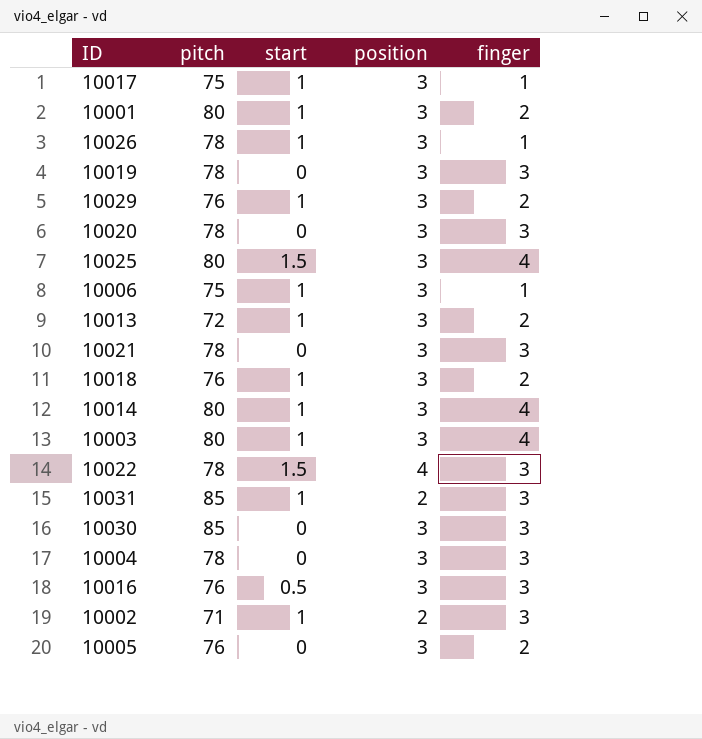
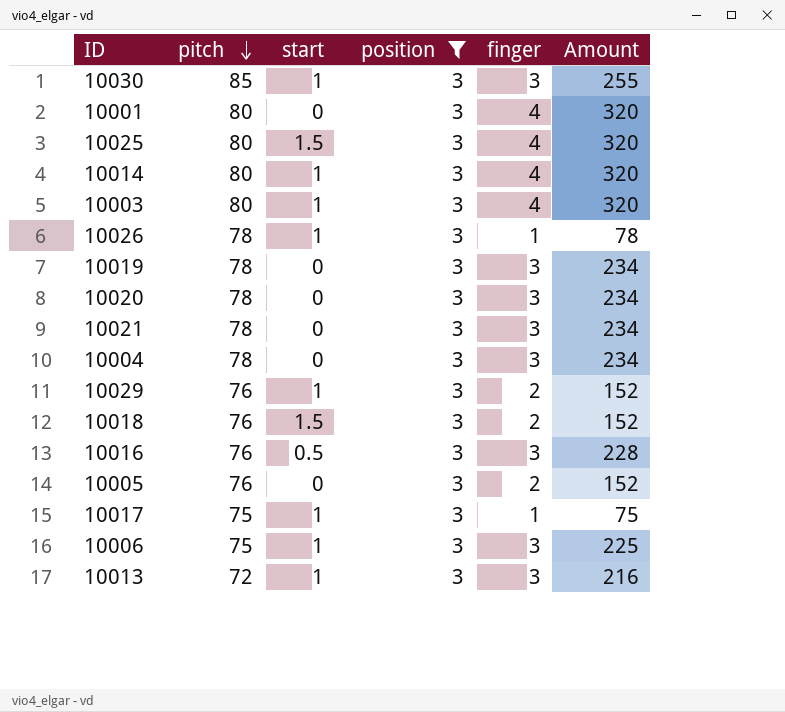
filter: none -> position = 3
row order: none -> pitch descending
column Amount | formula: none -> [pitch] * [finger]
10030 | start: 0 -> 1
10001 | start: 1 -> 0
10001 | finger: 2 -> 4
10018 | start: 1 -> 1.5
10006 | finger: 1 -> 3
10013 | finger: 2 -> 3

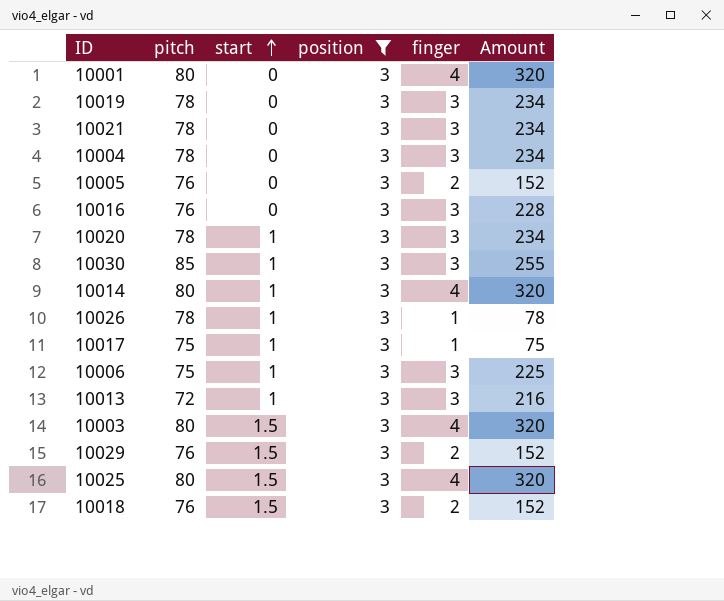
row order: pitch descending -> start ascending
10016 | start: 0.5 -> 0
10020 | start: 0 -> 1
10003 | start: 1 -> 1.5
10029 | start: 1 -> 1.5

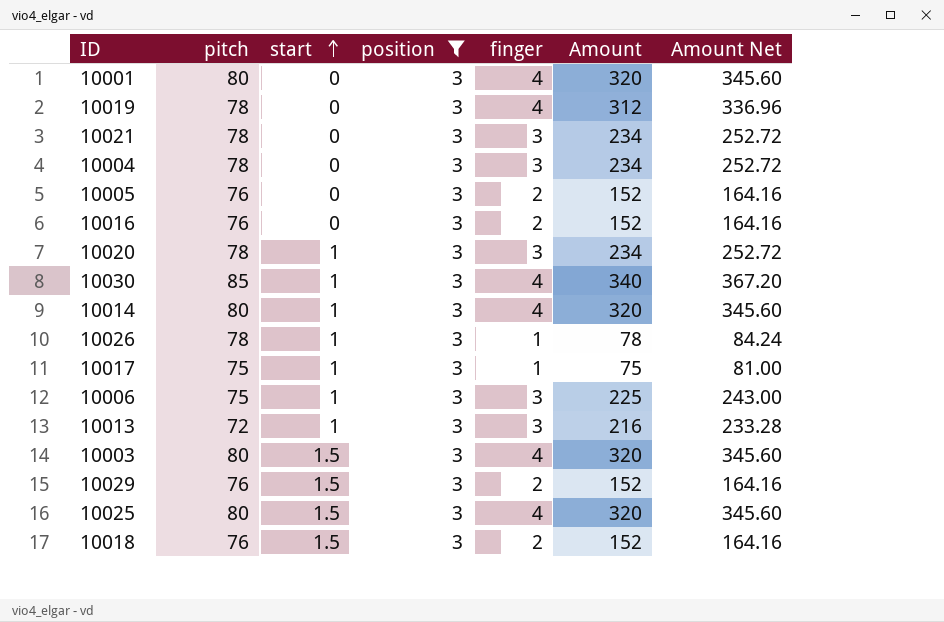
column Amount Net | formula: none -> [Amount] * 1.08
10019 | finger: 3 -> 4
10019 | Amount: 234 -> 312
10016 | finger: 3 -> 2
10016 | Amount: 228 -> 152
10030 | finger: 3 -> 4
10030 | Amount: 255 -> 340

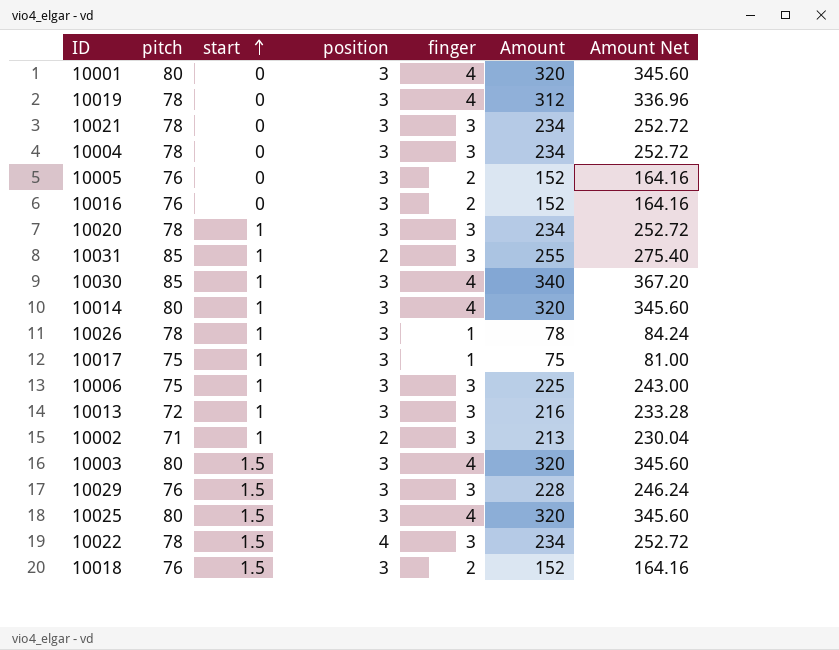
filter: position = 3 -> none
10029 | finger: 2 -> 3
10029 | Amount: 152 -> 228
10029 | Amount Net: 164.16 -> 246.24

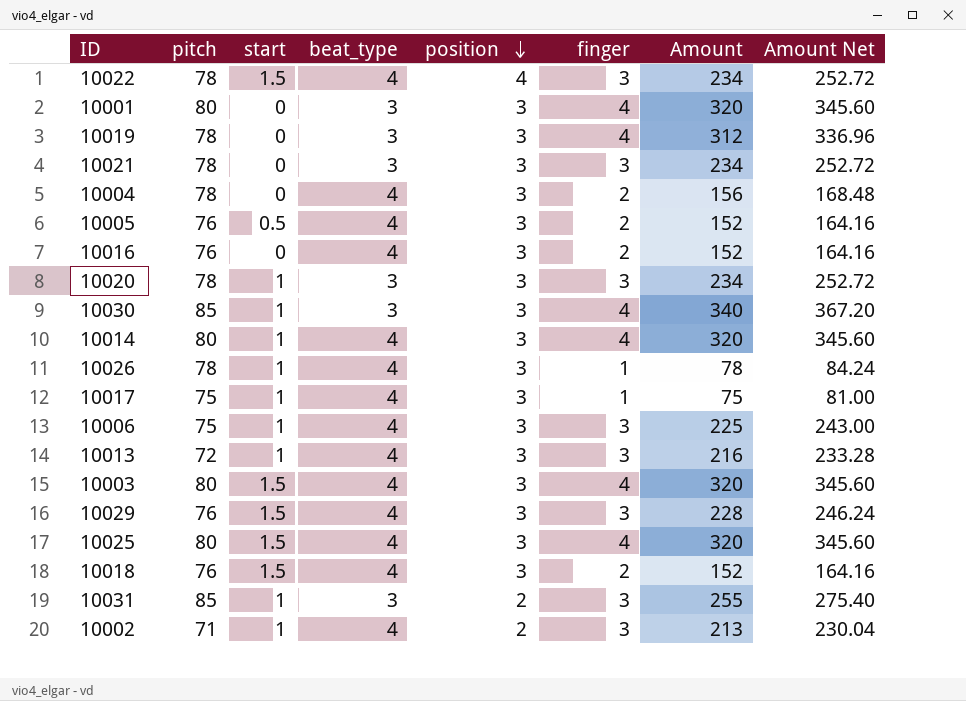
row order: start ascending -> position descending
column beat_type | position: none -> 4
10004 | finger: 3 -> 2
10004 | Amount: 234 -> 156
10004 | Amount Net: 252.72 -> 168.48
10005 | start: 0 -> 0.5

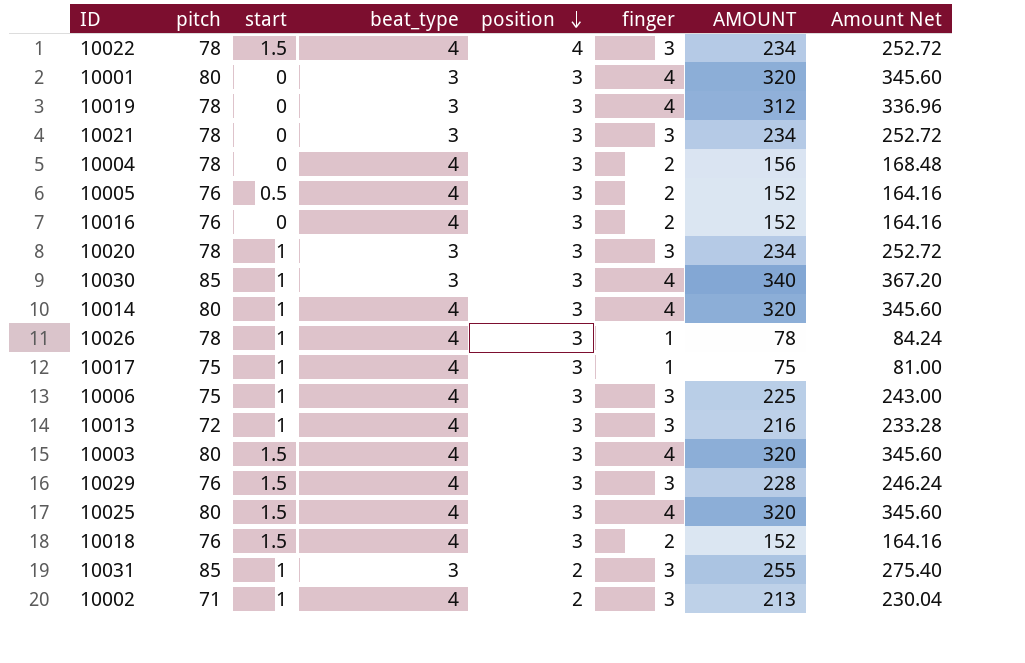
column name: Amount -> AMOUNT

